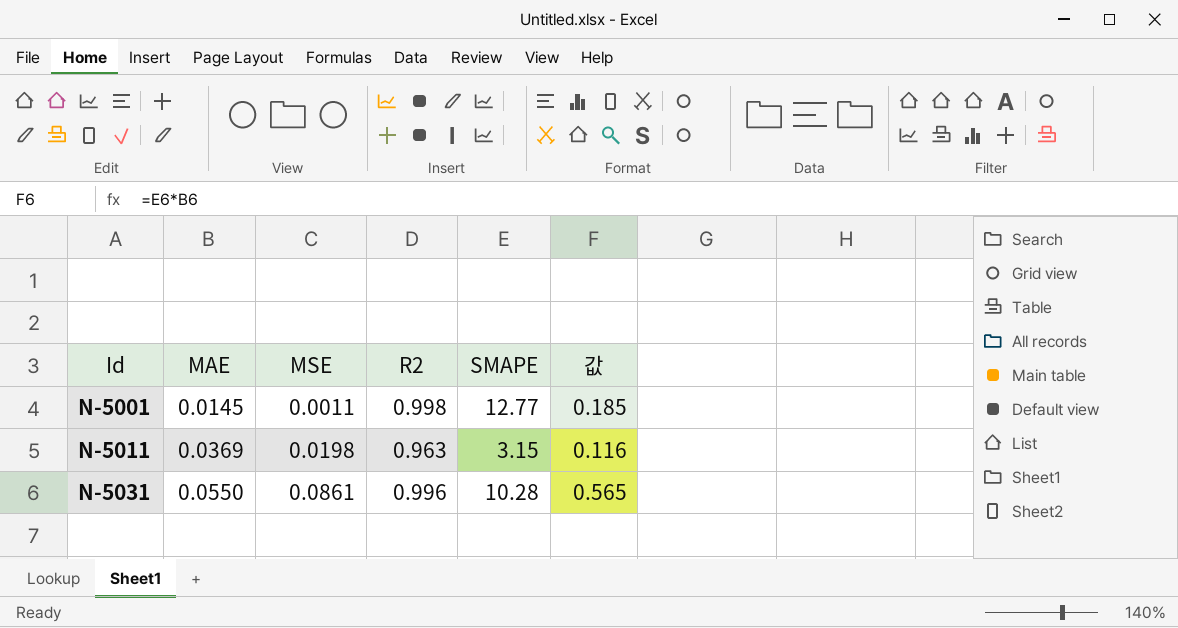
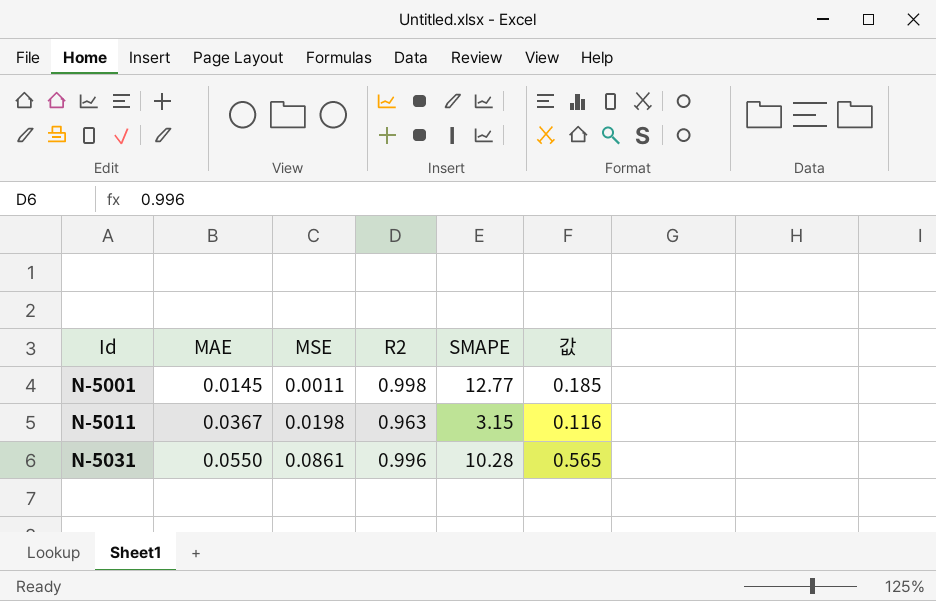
N-5011 | MAE: 0.0369 -> 0.0367

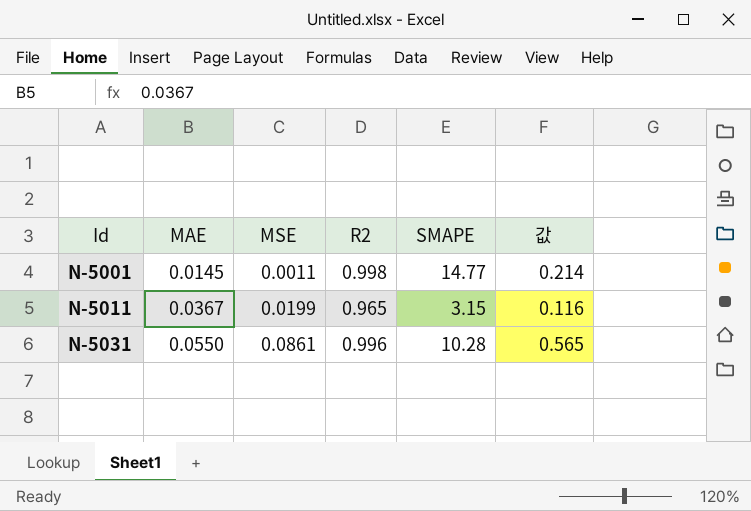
N-5001 | SMAPE: 12.77 -> 14.77
N-5001 | 값: 0.185 -> 0.214
N-5011 | MSE: 0.0198 -> 0.0199
N-5011 | R2: 0.963 -> 0.965

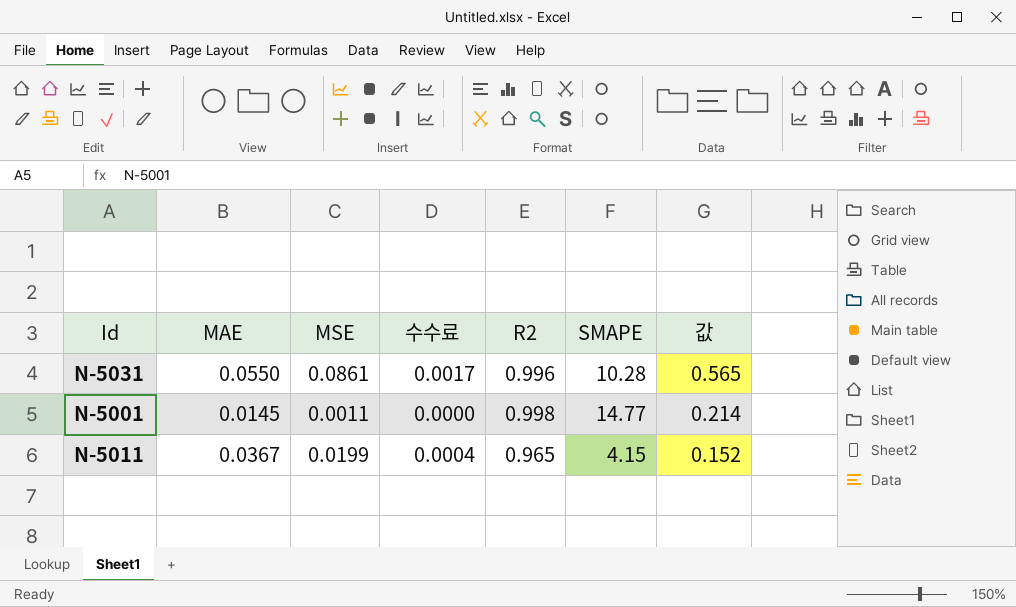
row order: Id ascending -> 값 descending
column 수수료 | formula: none -> [MSE] * 0.02
N-5011 | SMAPE: 3.15 -> 4.15
N-5011 | 값: 0.116 -> 0.152

